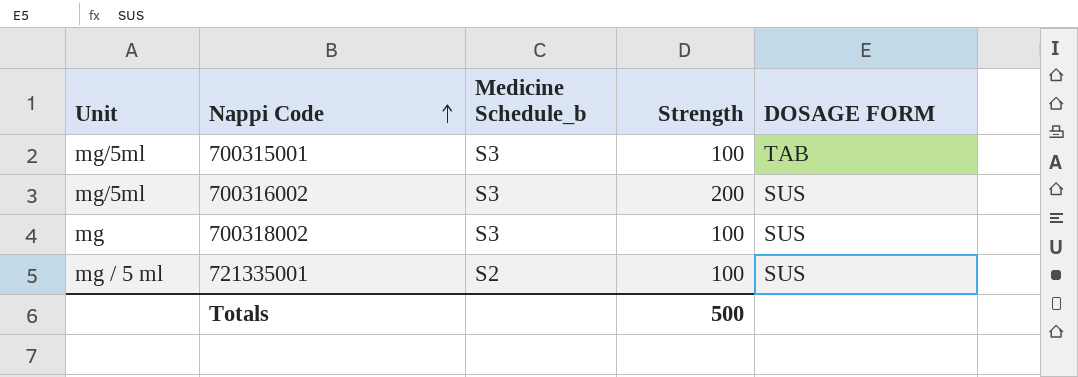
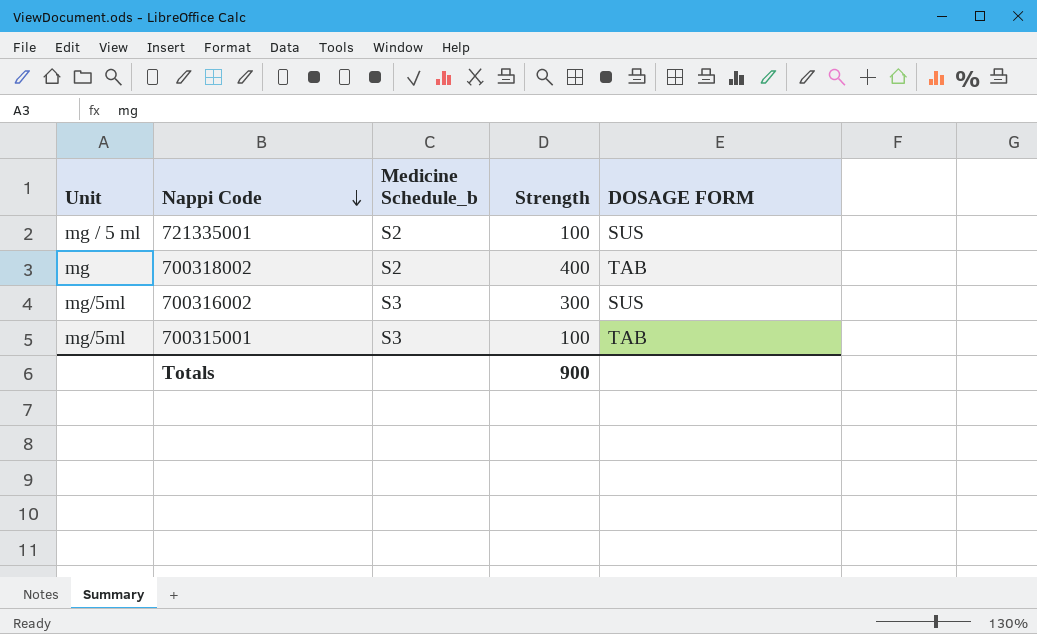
row order: Nappi Code ascending -> Nappi Code descending
700318002 | Medicine Schedule_b: S3 -> S2
700318002 | Strength: 100 -> 400
700318002 | DOSAGE FORM: SUS -> TAB
700316002 | Strength: 200 -> 300
Totals | Strength: 500 -> 900

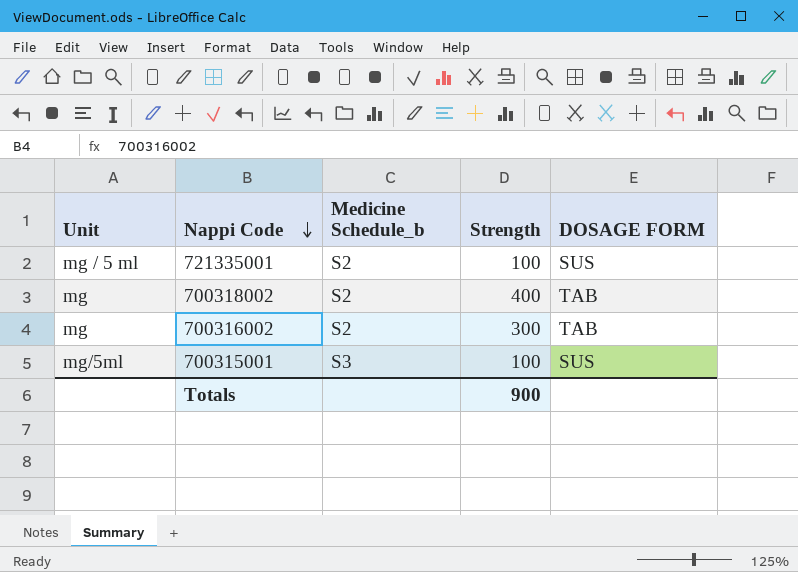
700316002 | Unit: mg/5ml -> mg
700316002 | Medicine Schedule_b: S3 -> S2
700316002 | DOSAGE FORM: SUS -> TAB
700315001 | DOSAGE FORM: TAB -> SUS

